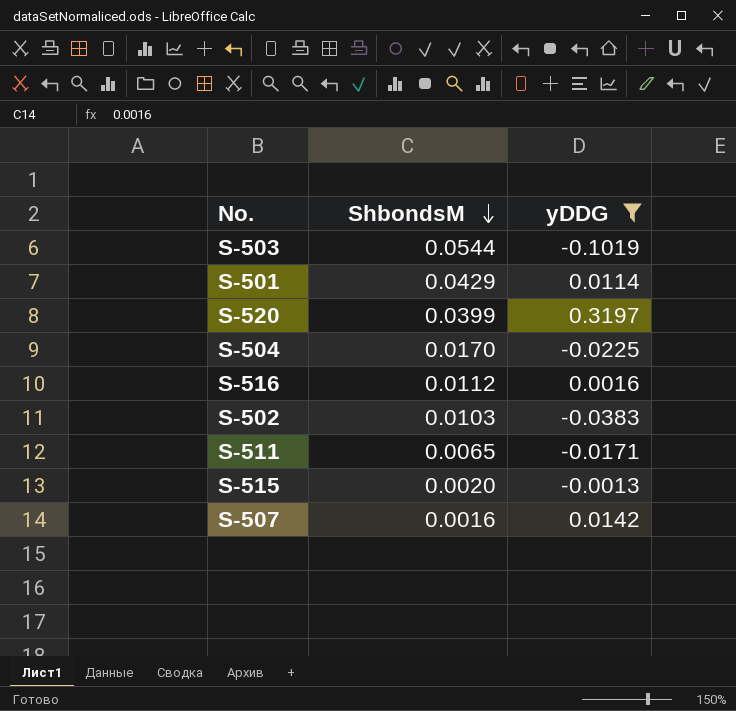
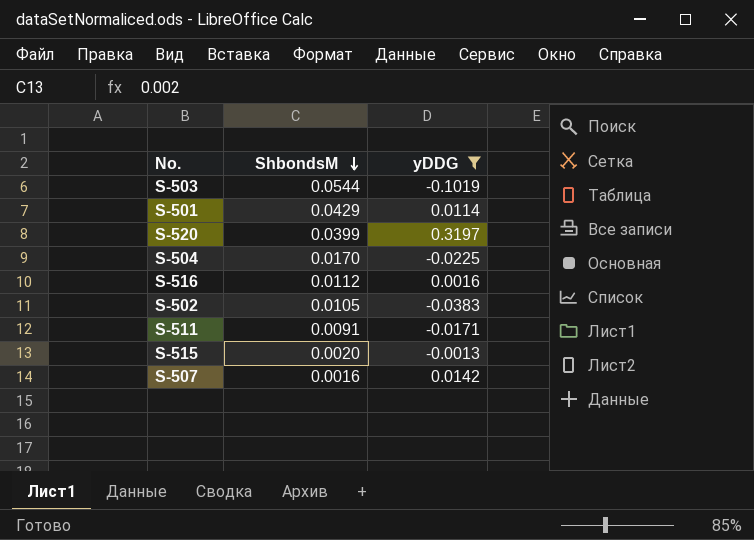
S-502 | ShbondsM: 0.0103 -> 0.0105
S-511 | ShbondsM: 0.0065 -> 0.0091

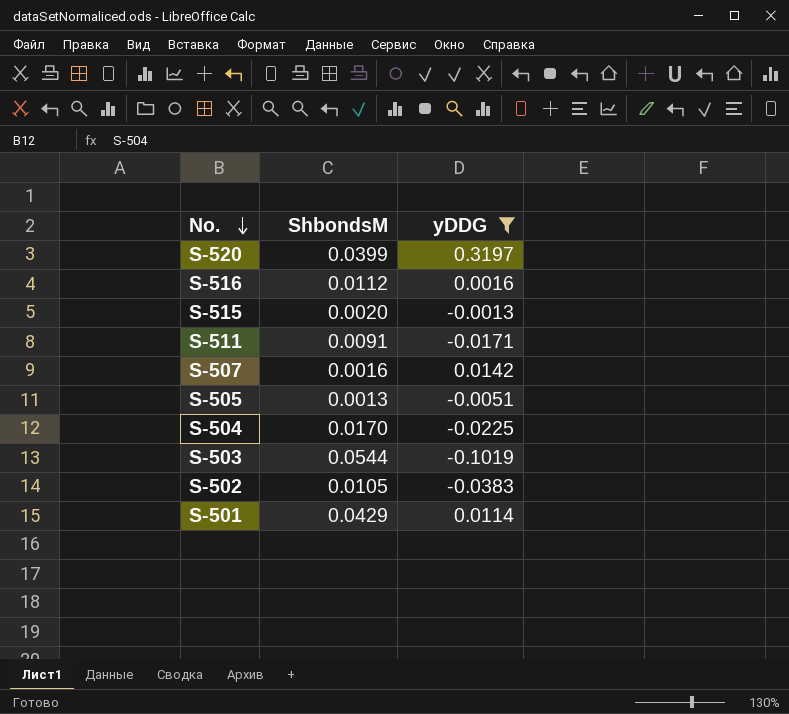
row order: ShbondsM descending -> No. descending
row S-505: none -> 0.0013 | -0.0051

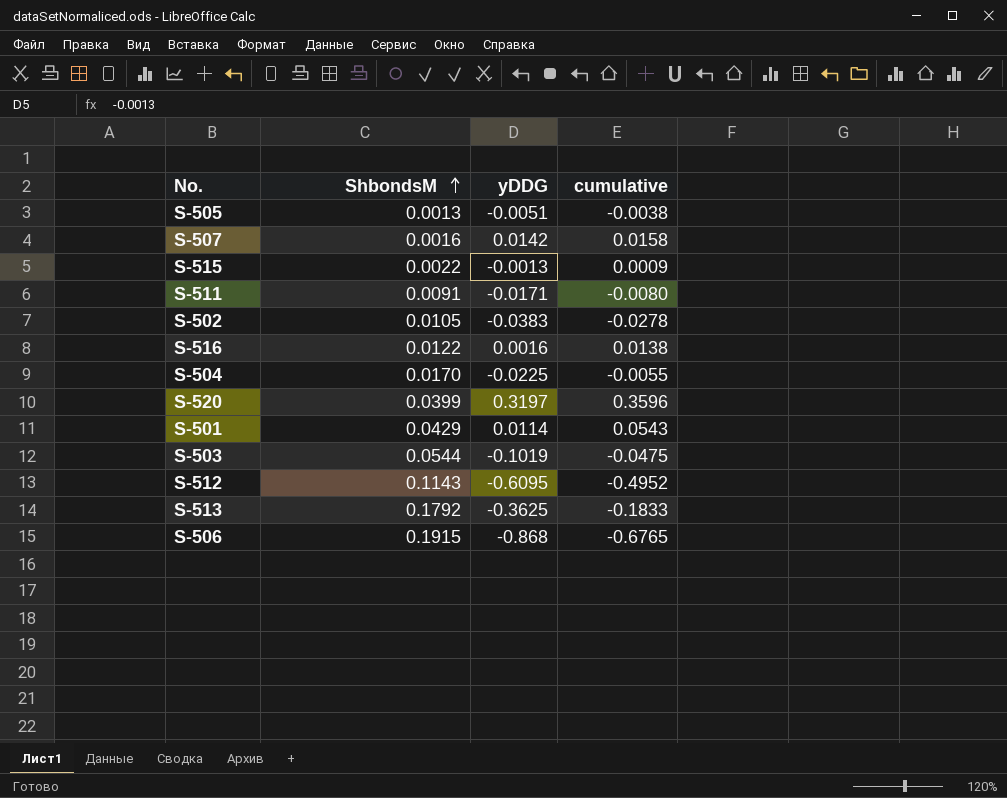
filter: yDDG >= -0.1019 -> none
row order: No. descending -> ShbondsM ascending
column cumulative | formula: none -> [ShbondsM] + [yDDG]
S-515 | ShbondsM: 0.0020 -> 0.0022
S-516 | ShbondsM: 0.0112 -> 0.0122

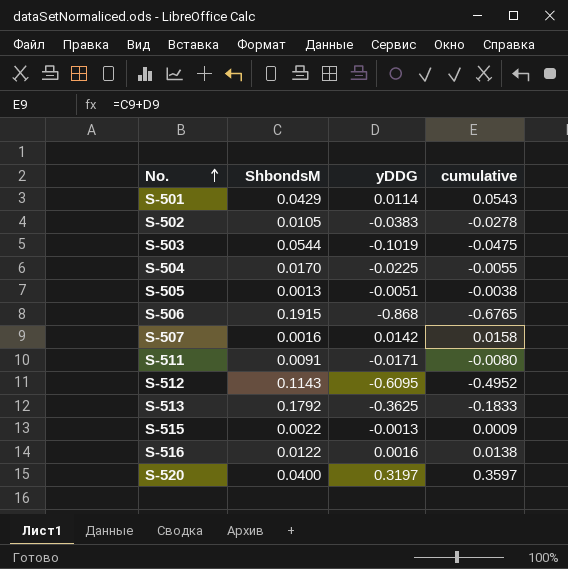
row order: ShbondsM ascending -> No. ascending
S-520 | ShbondsM: 0.0399 -> 0.0400
S-520 | cumulative: 0.3596 -> 0.3597

